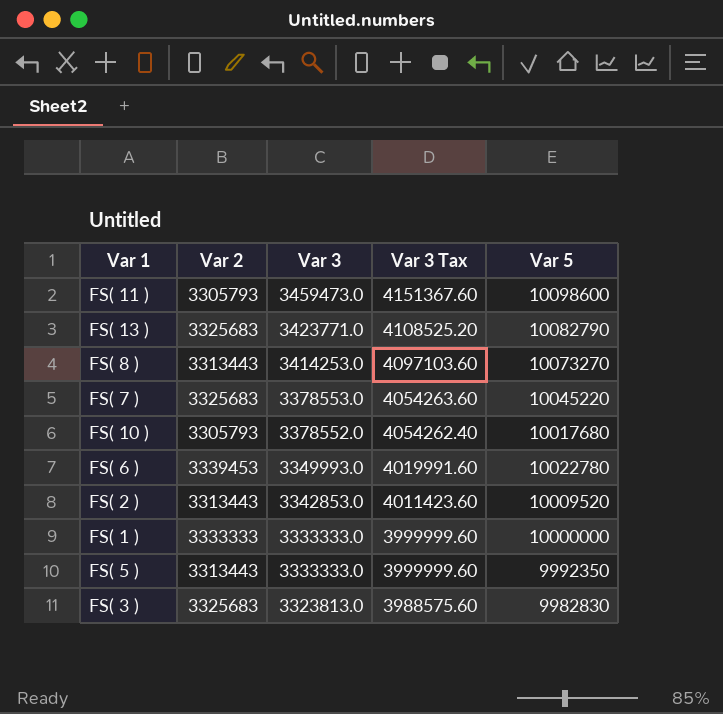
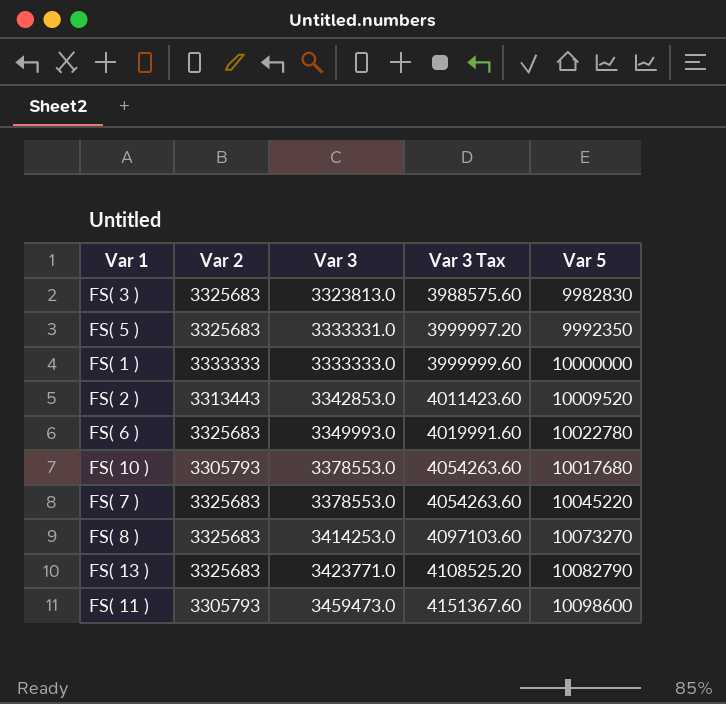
row order: Var 3 descending -> Var 3 ascending
FS( 5 ) | Var 2: 3313443 -> 3325683
FS( 5 ) | Var 3: 3333333.0 -> 3333331.0
FS( 5 ) | Var 3 Tax: 3999999.60 -> 3999997.20
FS( 6 ) | Var 2: 3339453 -> 3325683
FS( 10 ) | Var 3: 3378552.0 -> 3378553.0
FS( 10 ) | Var 3 Tax: 4054262.40 -> 4054263.60
FS( 8 ) | Var 2: 3313443 -> 3325683

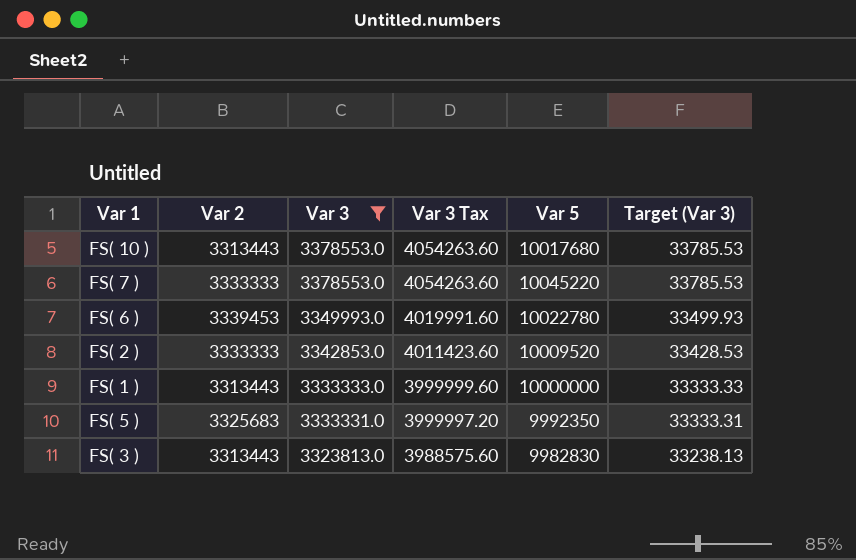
filter: none -> Var 3 <= 3378553.0
row order: Var 3 ascending -> Var 3 descending
column Target (Var 3) | formula: none -> [Var 3] * 0.01
FS( 10 ) | Var 2: 3305793 -> 3313443
FS( 7 ) | Var 2: 3325683 -> 3333333
FS( 6 ) | Var 2: 3325683 -> 3339453
FS( 2 ) | Var 2: 3313443 -> 3333333
FS( 1 ) | Var 2: 3333333 -> 3313443
FS( 3 ) | Var 2: 3325683 -> 3313443

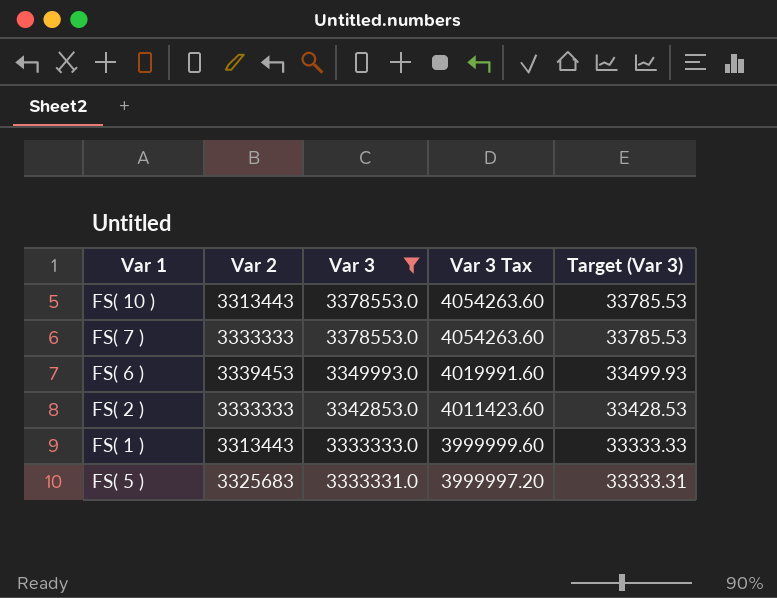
column Var 5 | position: 5 -> none
row FS( 3 ): 3313443 | 3323813.0 | 3988575.60 | 9982830 | 33238.13 -> none

